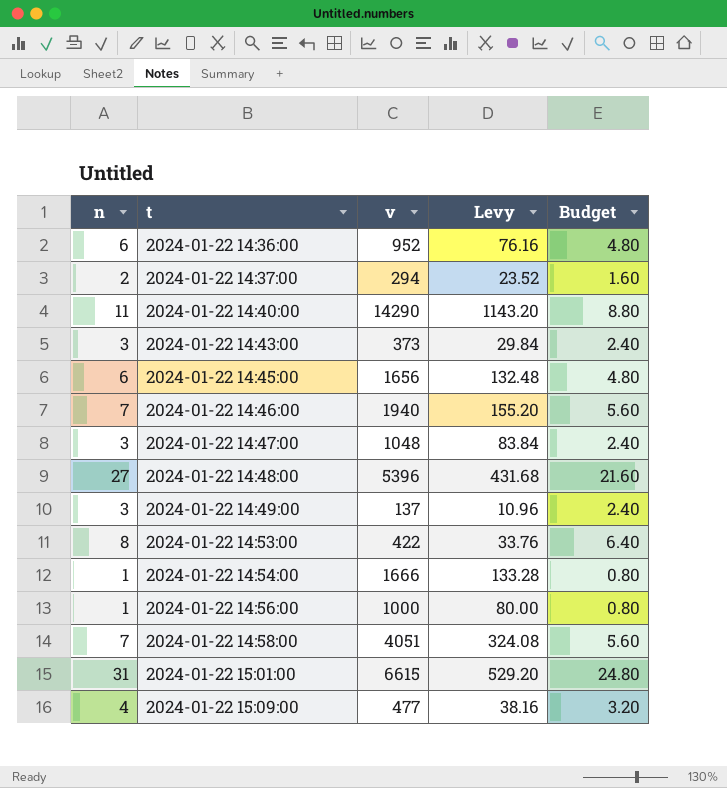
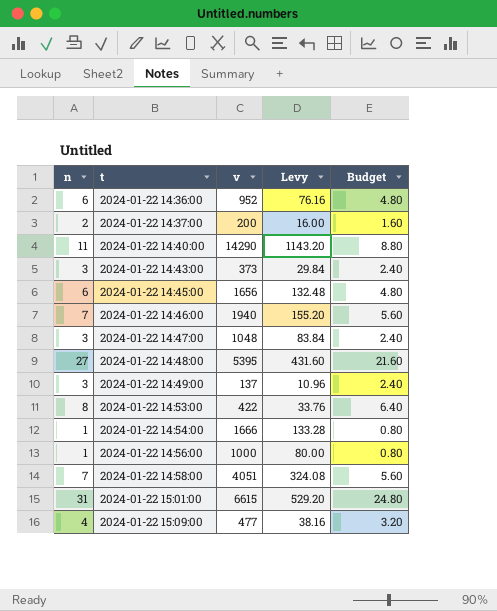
2024-01-22 14:37:00 | v: 294 -> 200
2024-01-22 14:37:00 | Levy: 23.52 -> 16.00
2024-01-22 14:48:00 | v: 5396 -> 5395
2024-01-22 14:48:00 | Levy: 431.68 -> 431.60

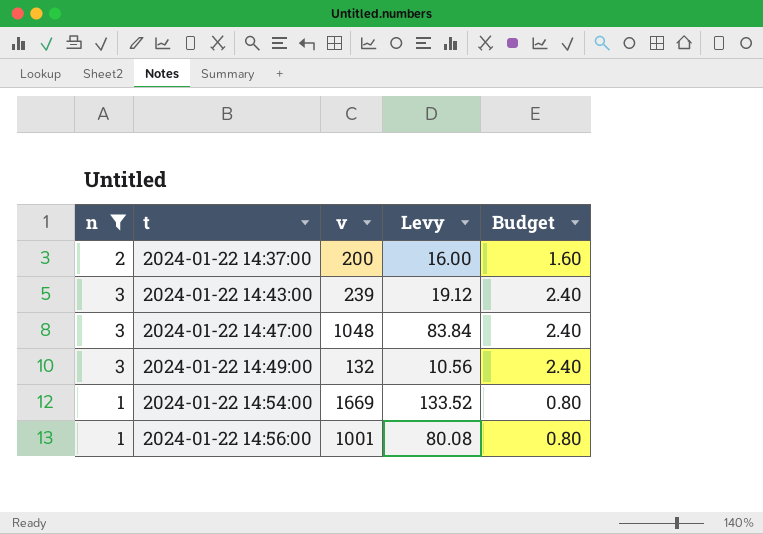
filter: none -> n <= 3
2024-01-22 14:43:00 | v: 373 -> 239
2024-01-22 14:43:00 | Levy: 29.84 -> 19.12
2024-01-22 14:49:00 | v: 137 -> 132
2024-01-22 14:49:00 | Levy: 10.96 -> 10.56
2024-01-22 14:54:00 | v: 1666 -> 1669
2024-01-22 14:54:00 | Levy: 133.28 -> 133.52
2024-01-22 14:56:00 | v: 1000 -> 1001
2024-01-22 14:56:00 | Levy: 80.00 -> 80.08

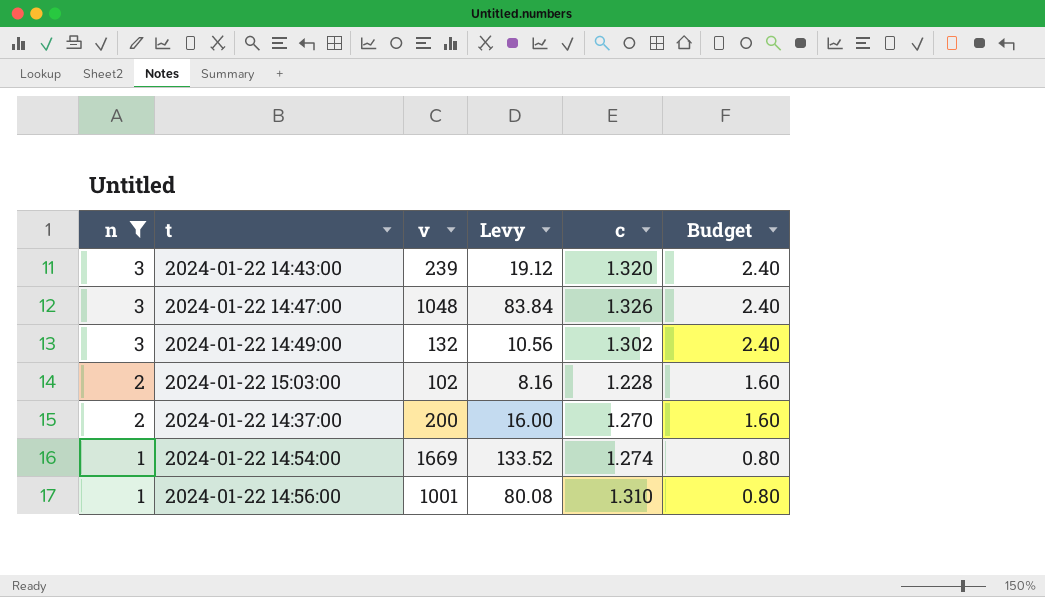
row order: t ascending -> n descending
column c | position: none -> 5
row 2024-01-22 15:03:00: none -> 2 | 102 | 8.16 | 1.228 | 1.60

